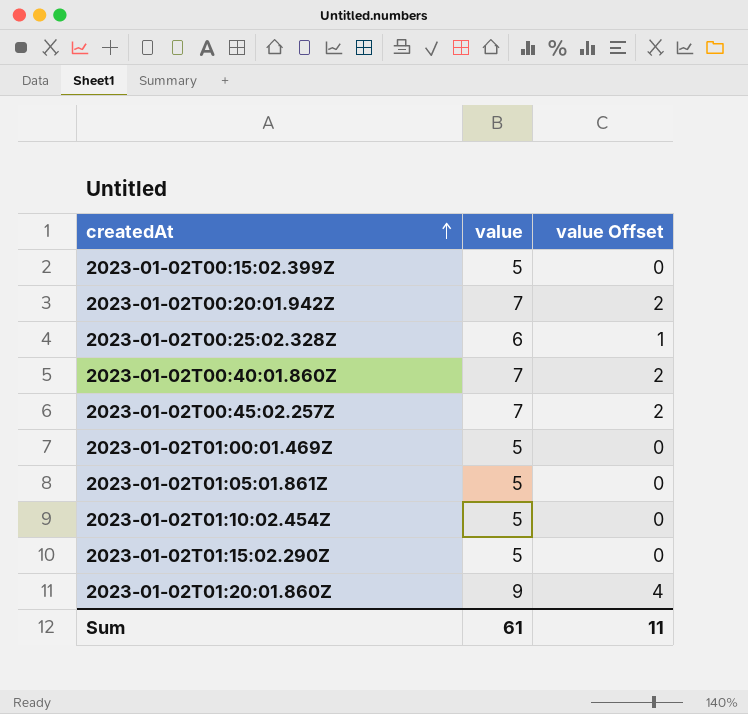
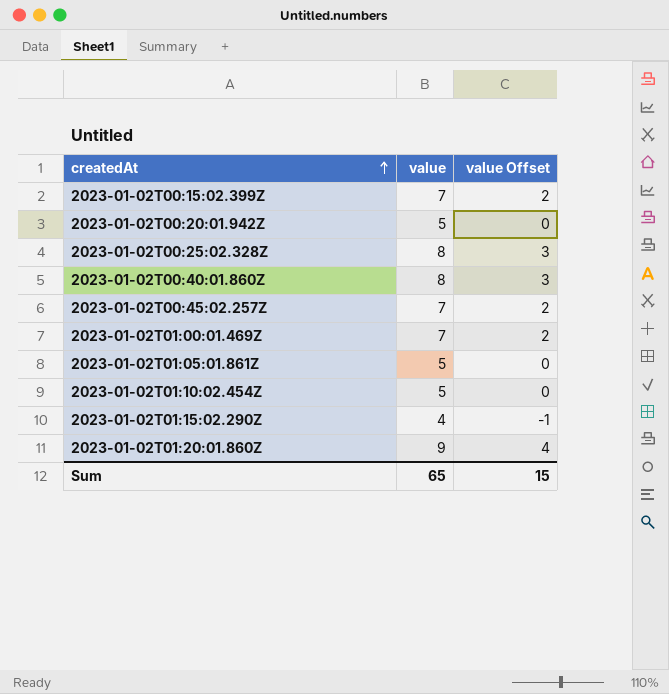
2023-01-02T00:15:02.399Z | value: 5 -> 7
2023-01-02T00:15:02.399Z | value Offset: 0 -> 2
2023-01-02T00:20:01.942Z | value: 7 -> 5
2023-01-02T00:20:01.942Z | value Offset: 2 -> 0
2023-01-02T00:25:02.328Z | value: 6 -> 8
2023-01-02T00:25:02.328Z | value Offset: 1 -> 3
2023-01-02T00:40:01.860Z | value: 7 -> 8
2023-01-02T00:40:01.860Z | value Offset: 2 -> 3
2023-01-02T01:00:01.469Z | value: 5 -> 7
2023-01-02T01:00:01.469Z | value Offset: 0 -> 2
2023-01-02T01:15:02.290Z | value: 5 -> 4
2023-01-02T01:15:02.290Z | value Offset: 0 -> -1
Sum | value: 61 -> 65
Sum | value Offset: 11 -> 15

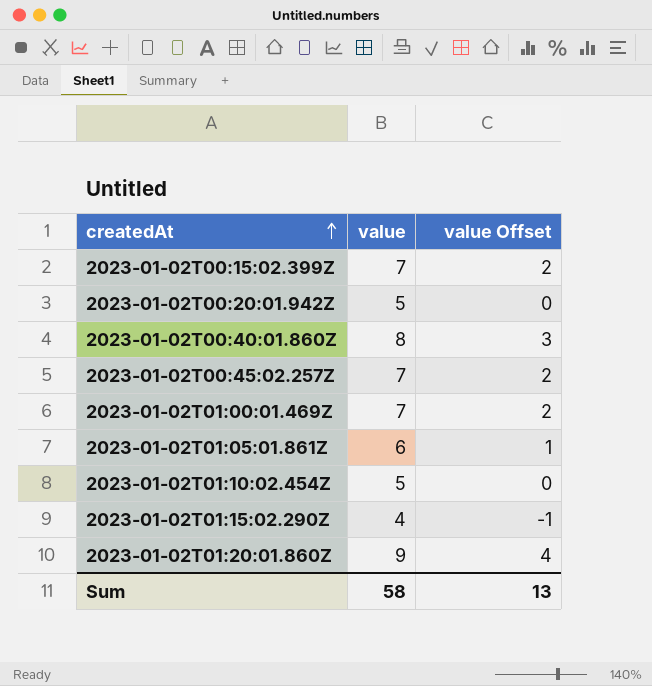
row 2023-01-02T00:25:02.328Z: 8 | 3 -> none
2023-01-02T01:05:01.861Z | value: 5 -> 6
2023-01-02T01:05:01.861Z | value Offset: 0 -> 1
Sum | value: 65 -> 58
Sum | value Offset: 15 -> 13

